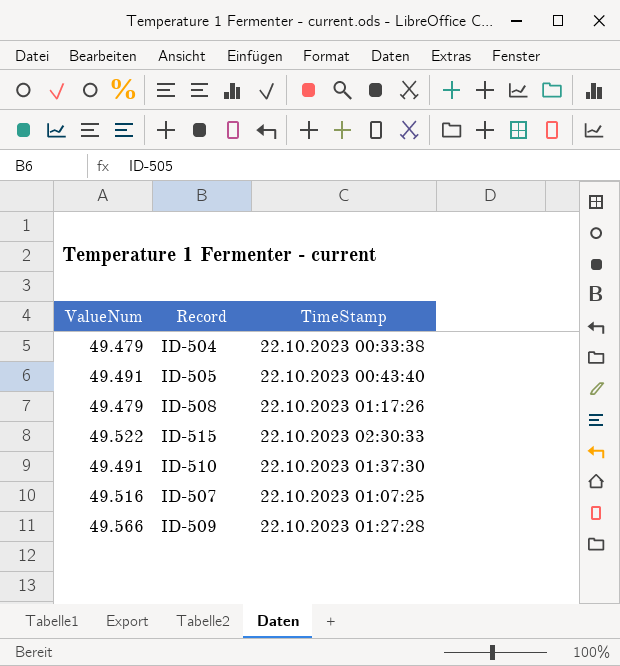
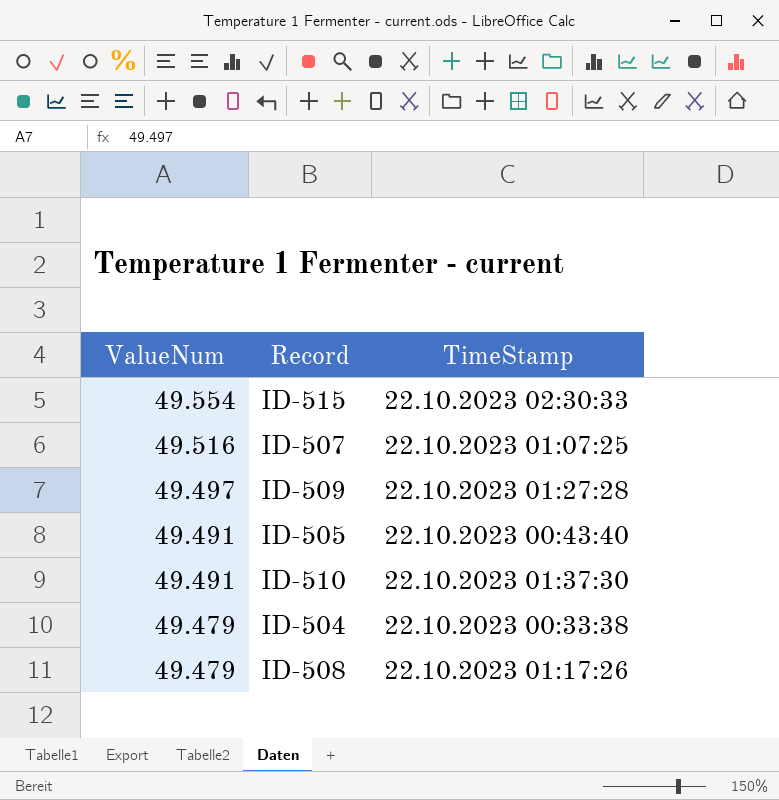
row order: none -> ValueNum descending
ID-515 | ValueNum: 49.522 -> 49.554
ID-509 | ValueNum: 49.566 -> 49.497

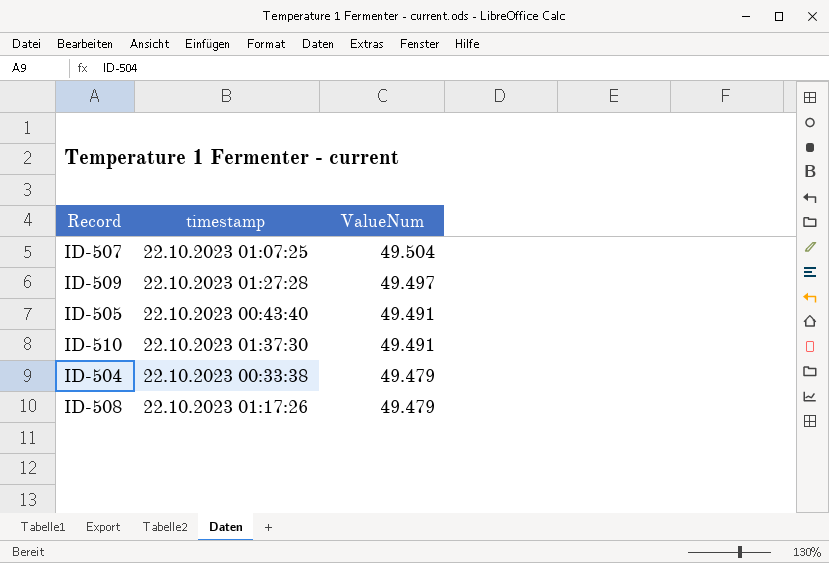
column name: TimeStamp -> timestamp
column ValueNum | position: 1 -> 3
row ID-515: 49.554 | 22.10.2023 02:30:33 -> none
ID-507 | ValueNum: 49.516 -> 49.504

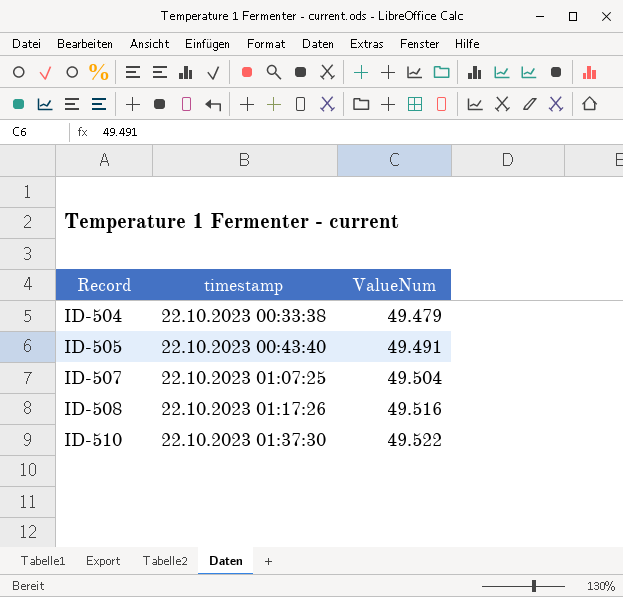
row order: ValueNum descending -> Record ascending
row ID-509: 22.10.2023 01:27:28 | 49.497 -> none
ID-508 | ValueNum: 49.479 -> 49.516
ID-510 | ValueNum: 49.491 -> 49.522

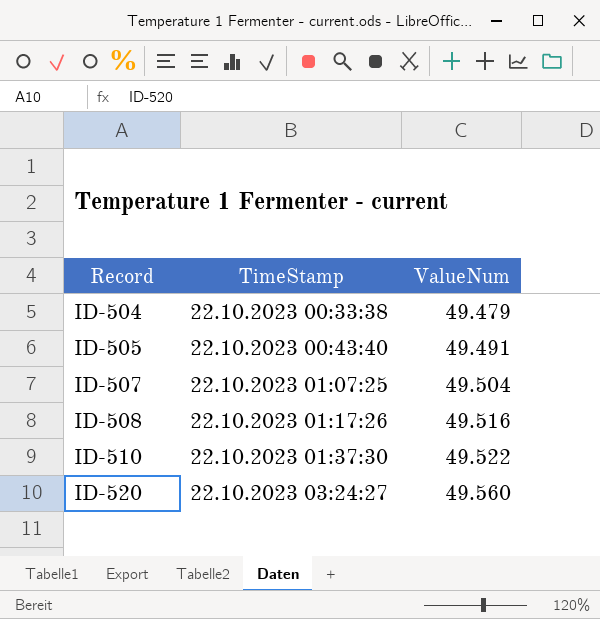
column name: timestamp -> TimeStamp
row ID-520: none -> 22.10.2023 03:24:27 | 49.560

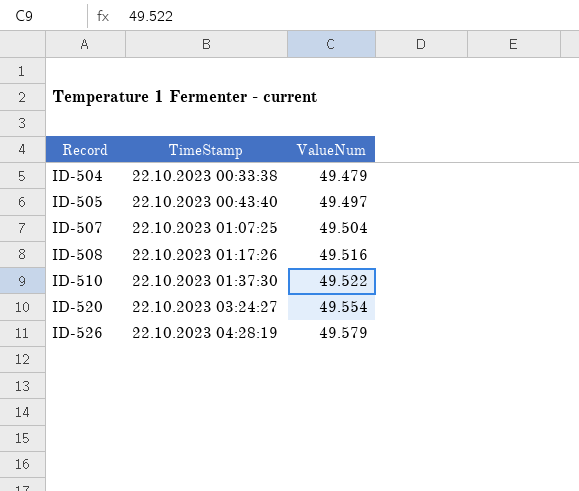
ID-505 | ValueNum: 49.491 -> 49.497
ID-520 | ValueNum: 49.560 -> 49.554
row ID-526: none -> 22.10.2023 04:28:19 | 49.579

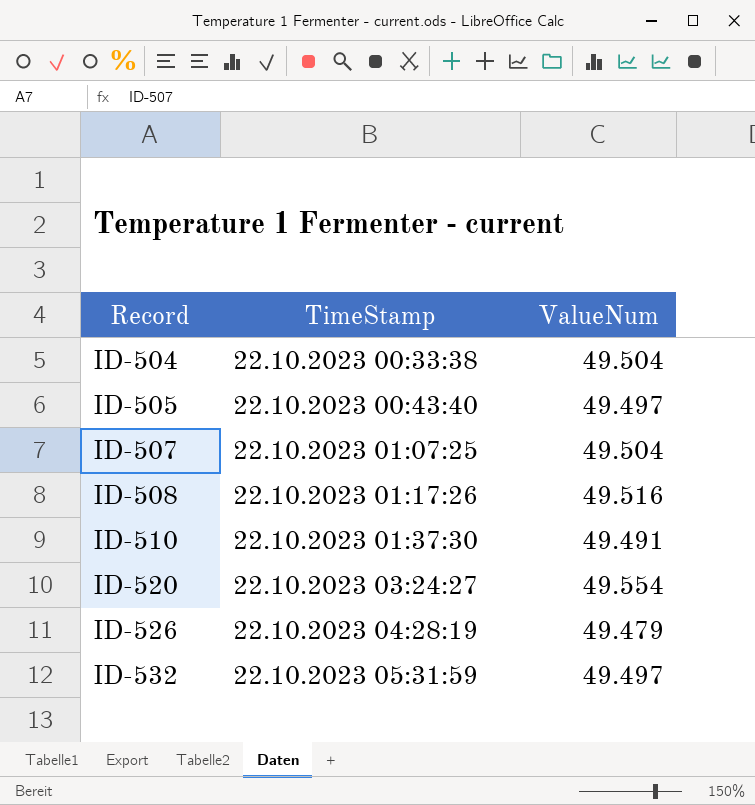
ID-504 | ValueNum: 49.479 -> 49.504
ID-510 | ValueNum: 49.522 -> 49.491
ID-526 | ValueNum: 49.579 -> 49.479
row ID-532: none -> 22.10.2023 05:31:59 | 49.497

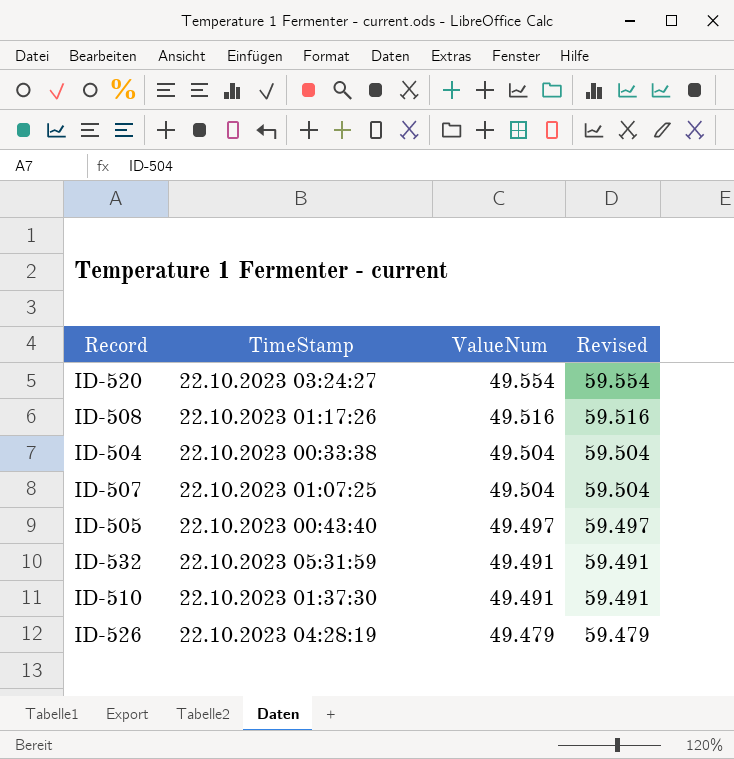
row order: Record ascending -> ValueNum descending
column Revised | formula: none -> [ValueNum] + 10
ID-532 | ValueNum: 49.497 -> 49.491

